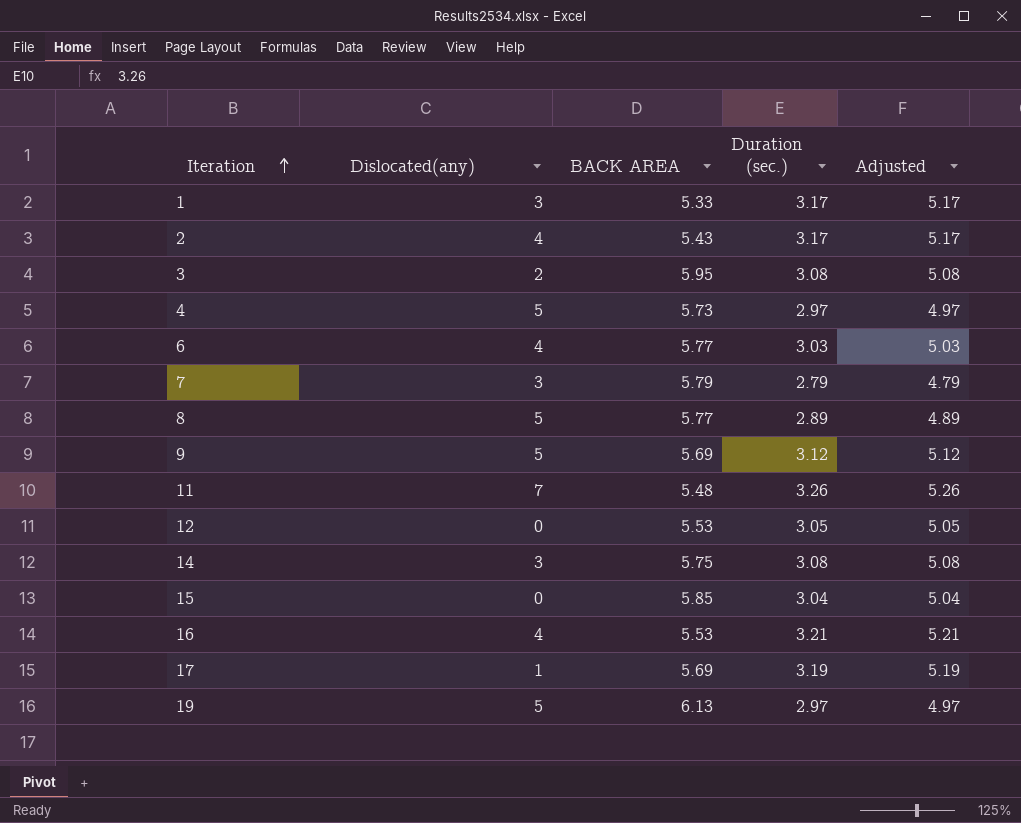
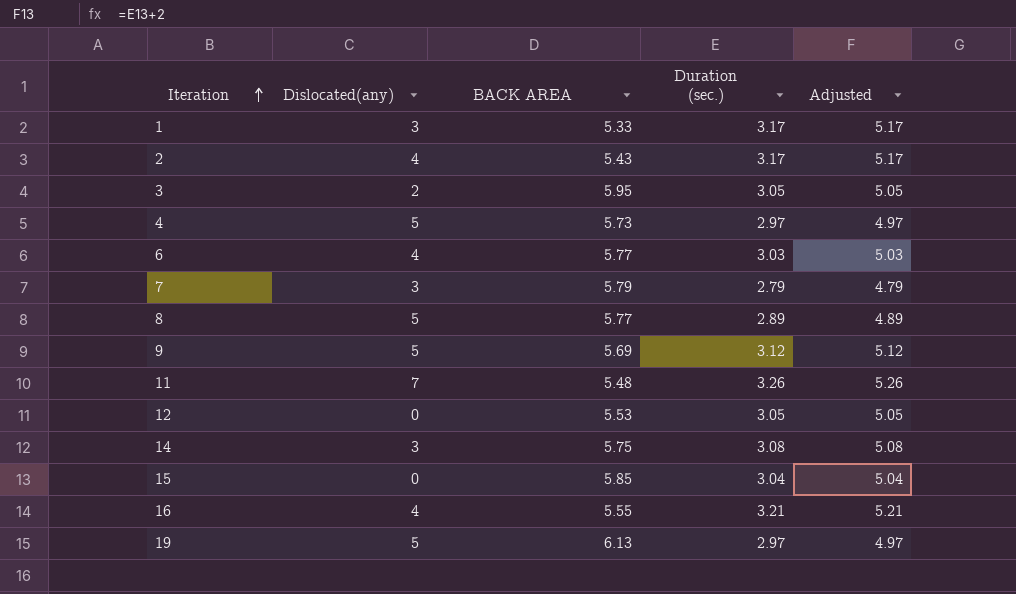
row 17: 1 | 5.69 | 3.19 | 5.19 -> none
3 | Duration (sec.): 3.08 -> 3.05
3 | Adjusted: 5.08 -> 5.05
16 | BACK AREA: 5.53 -> 5.55

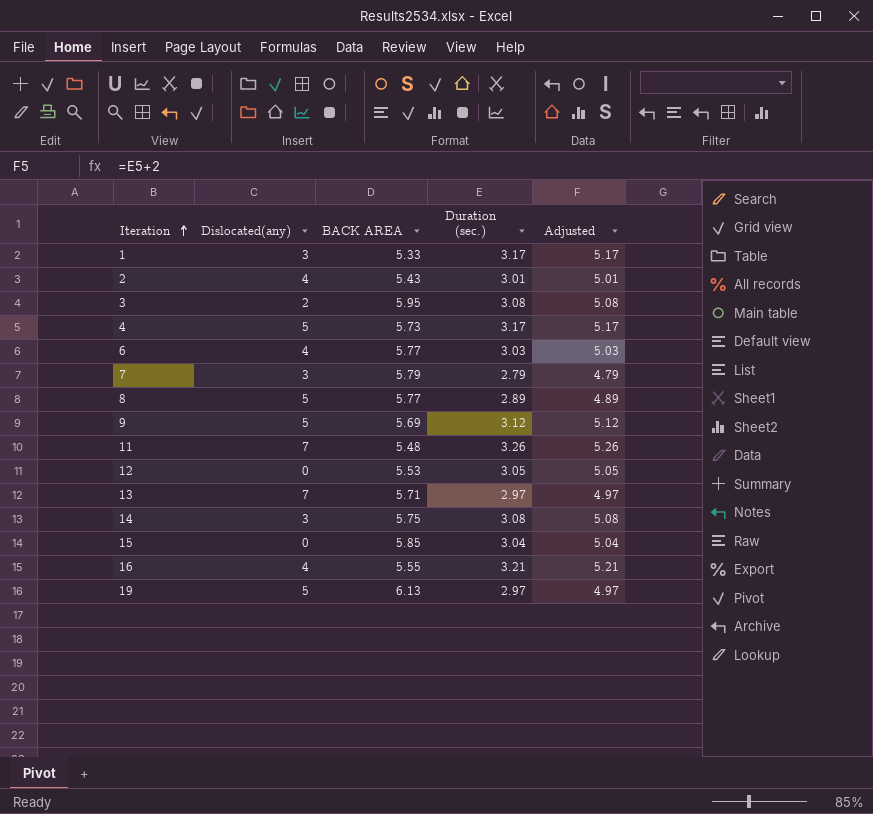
2 | Duration (sec.): 3.17 -> 3.01
2 | Adjusted: 5.17 -> 5.01
3 | Duration (sec.): 3.05 -> 3.08
3 | Adjusted: 5.05 -> 5.08
4 | Duration (sec.): 2.97 -> 3.17
4 | Adjusted: 4.97 -> 5.17
row 13: none -> 7 | 5.71 | 2.97 | 4.97

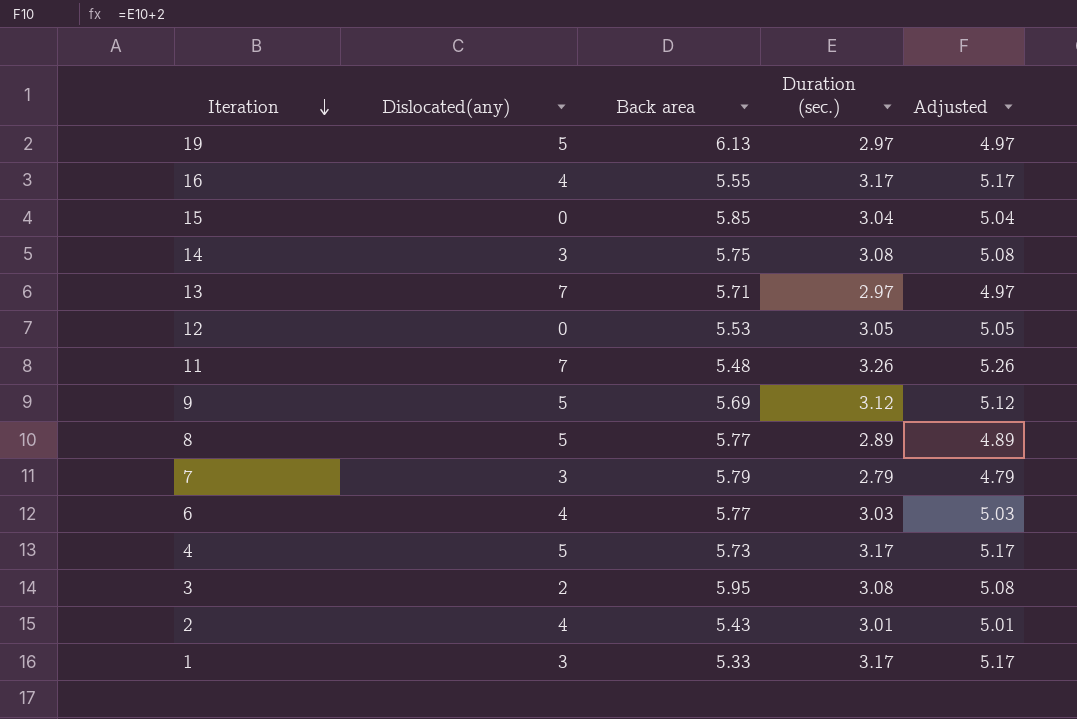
row order: Iteration ascending -> Iteration descending
column name: BACK AREA -> Back area
16 | Duration (sec.): 3.21 -> 3.17
16 | Adjusted: 5.21 -> 5.17

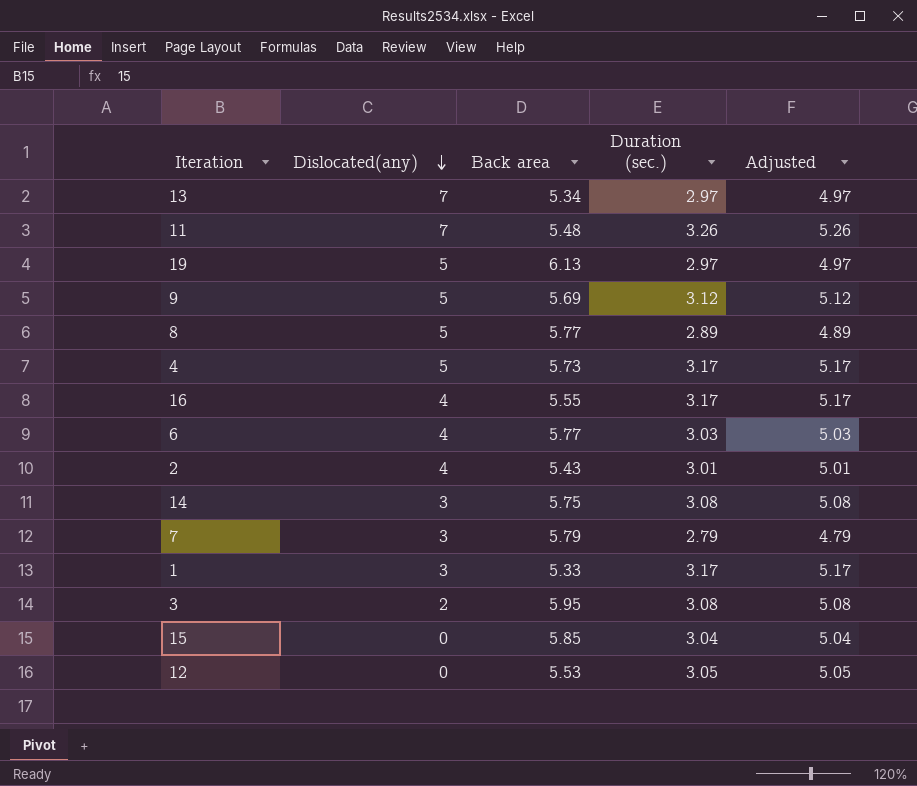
row order: Iteration descending -> Dislocated(any) descending
13 | Back area: 5.71 -> 5.34

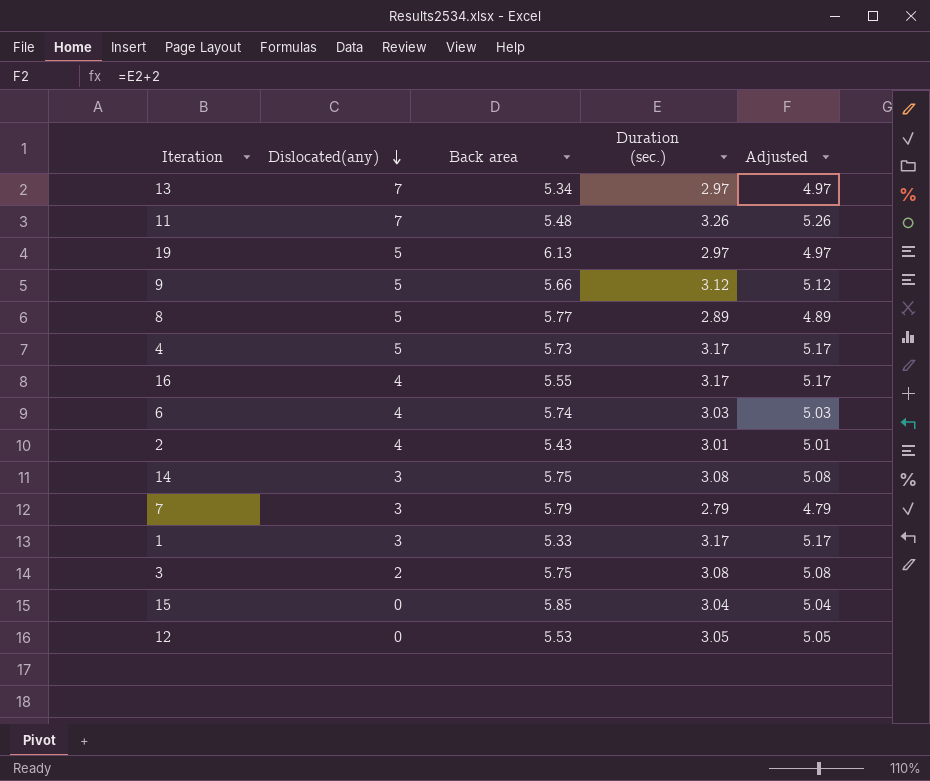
9 | Back area: 5.69 -> 5.66
6 | Back area: 5.77 -> 5.74
3 | Back area: 5.95 -> 5.75

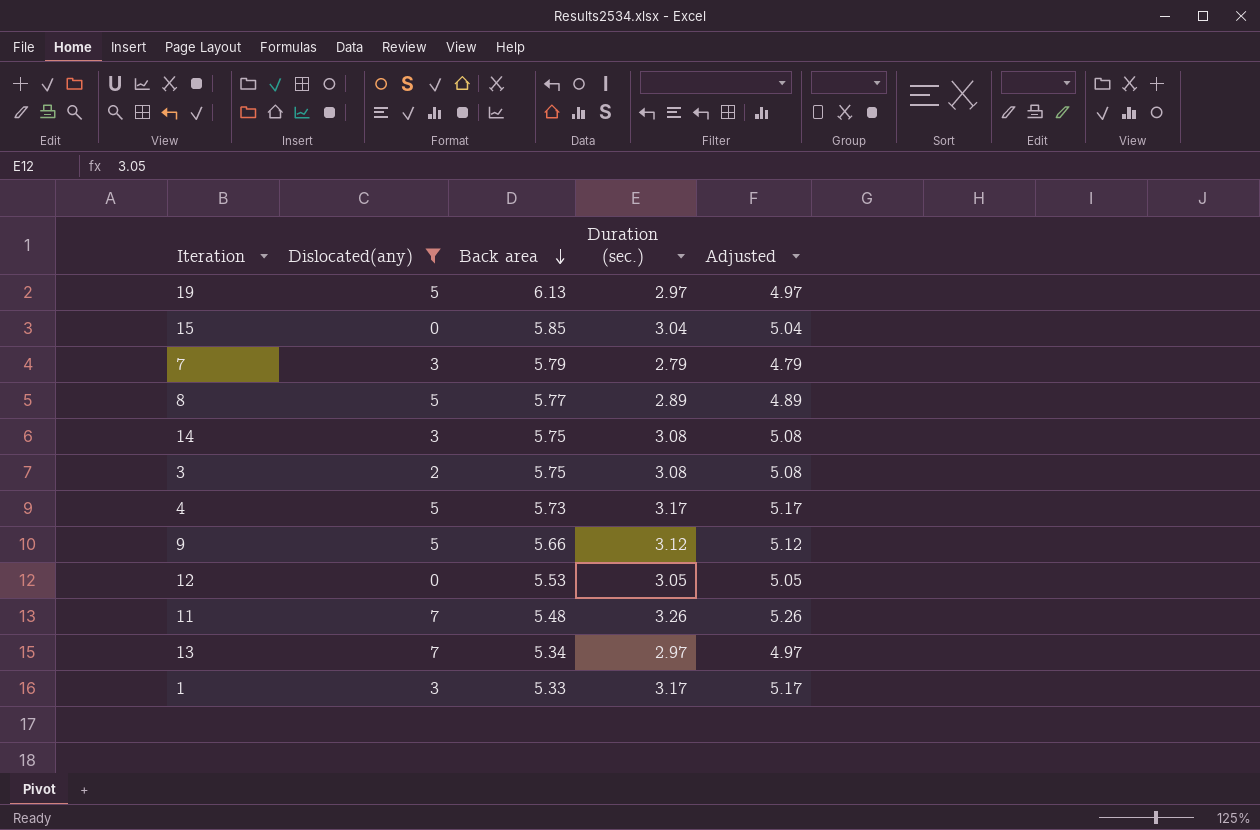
filter: none -> Dislocated(any) != 4
row order: Dislocated(any) descending -> Back area descending

